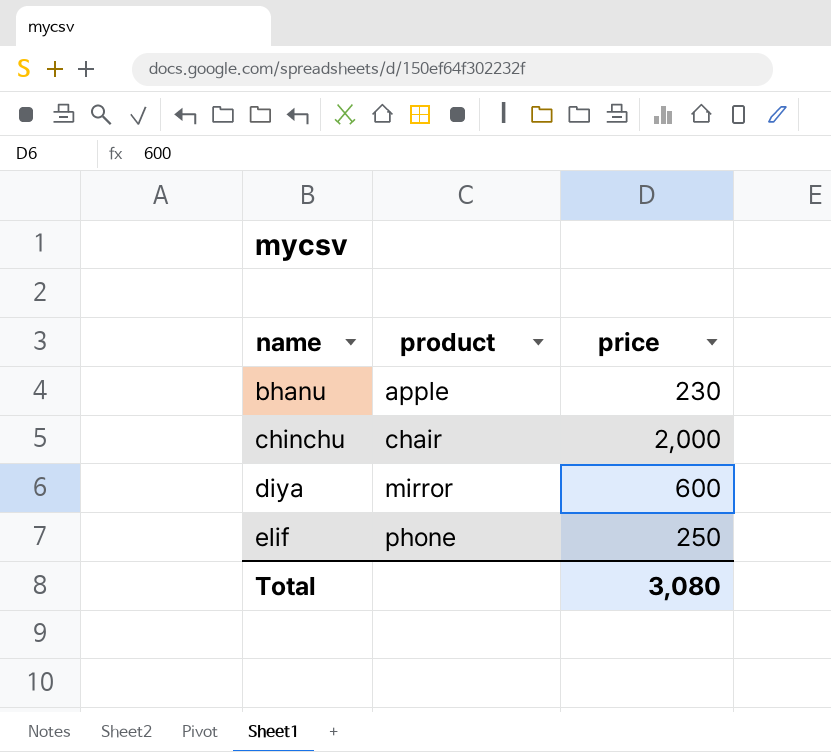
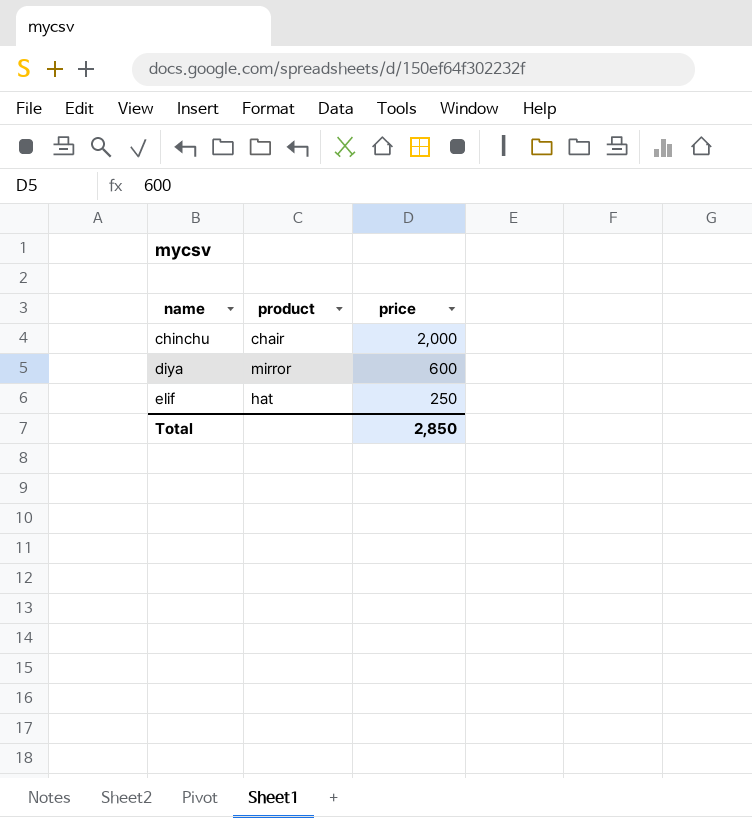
row bhanu: apple | 230 -> none
elif | product: phone -> hat
Total | price: 3,080 -> 2,850

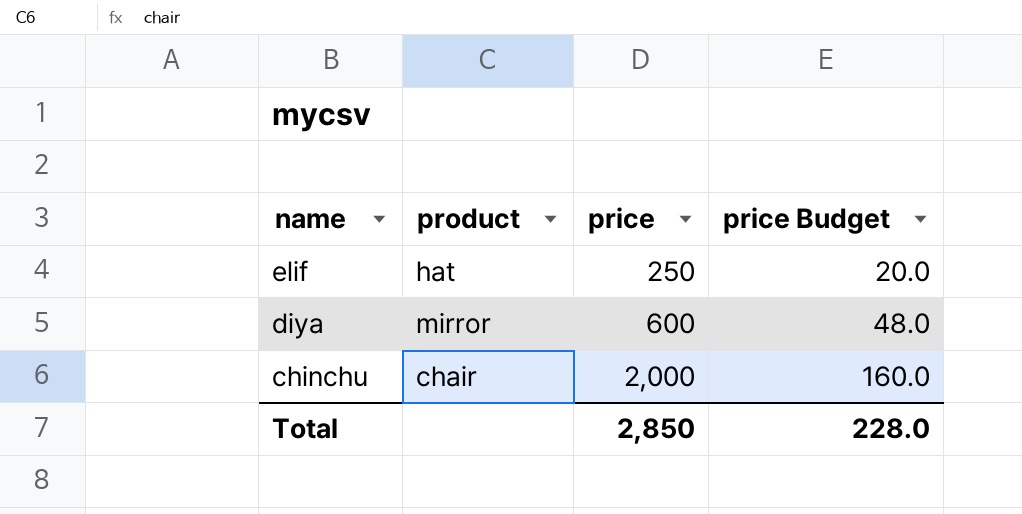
row order: name ascending -> name descending
column price Budget | formula: none -> [price] * 0.08

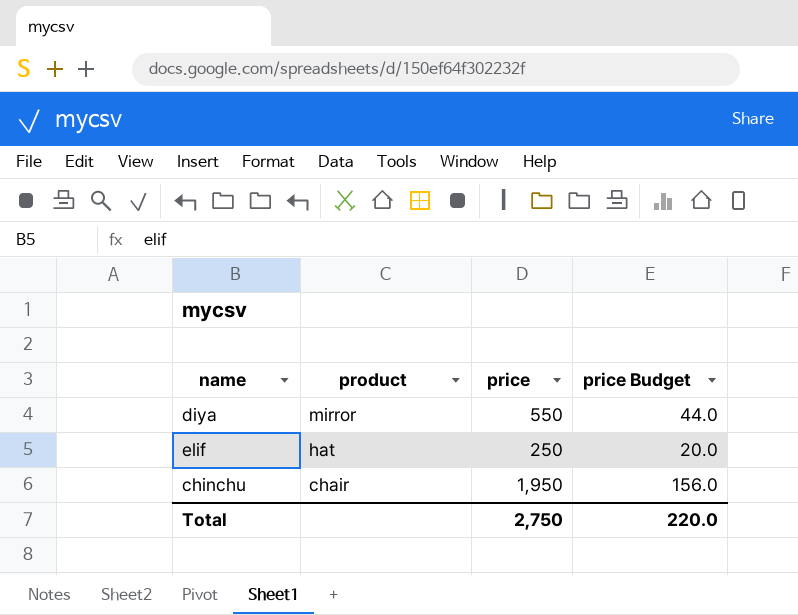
row order: name descending -> product descending
diya | price: 600 -> 550
diya | price Budget: 48.0 -> 44.0
chinchu | price: 2,000 -> 1,950
chinchu | price Budget: 160.0 -> 156.0
Total | price: 2,850 -> 2,750
Total | price Budget: 228.0 -> 220.0

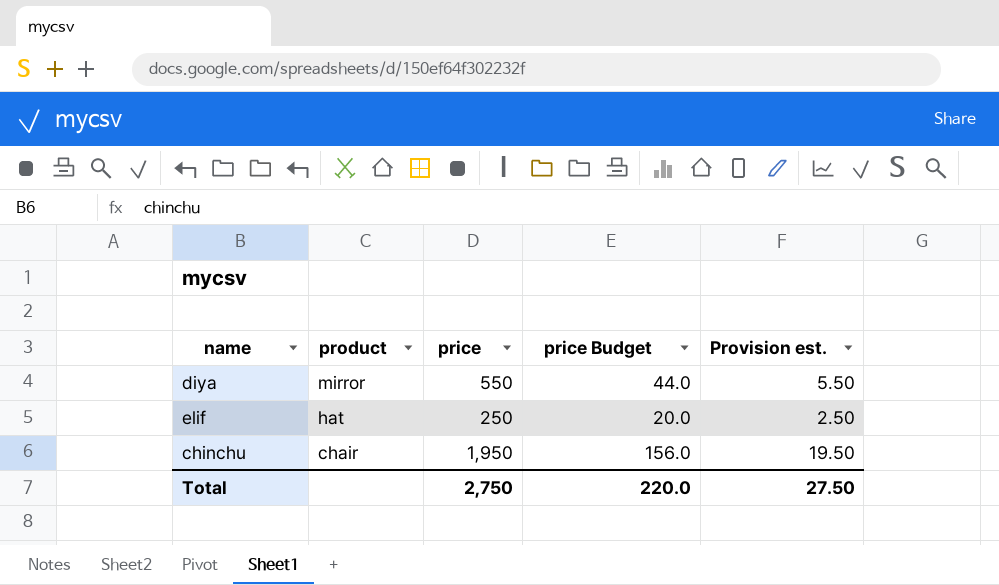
column Provision est. | formula: none -> [price] * 0.01

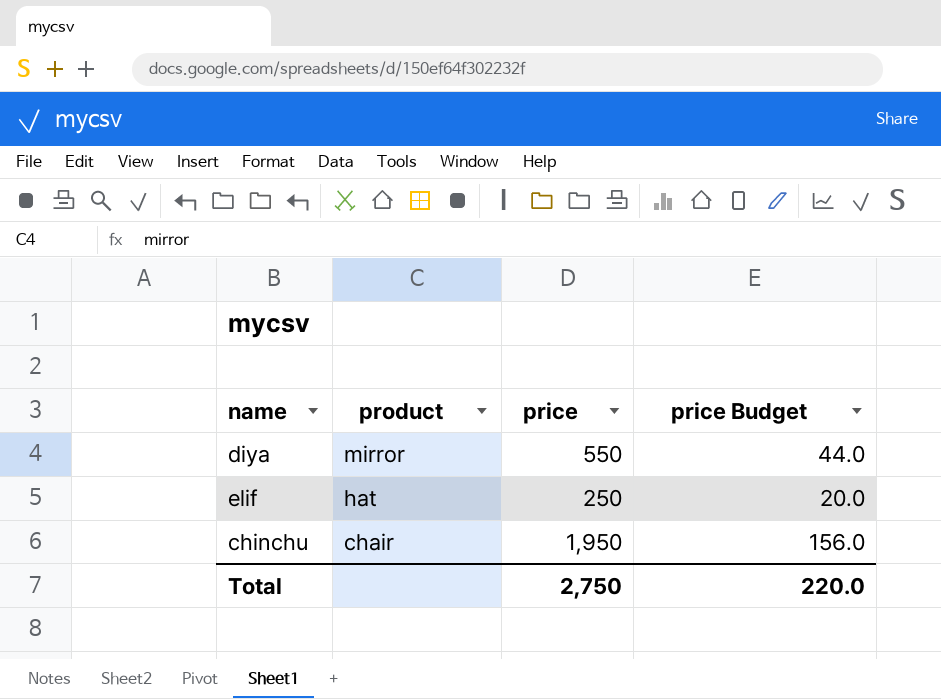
column Provision est. | formula: [price] * 0.01 -> none

